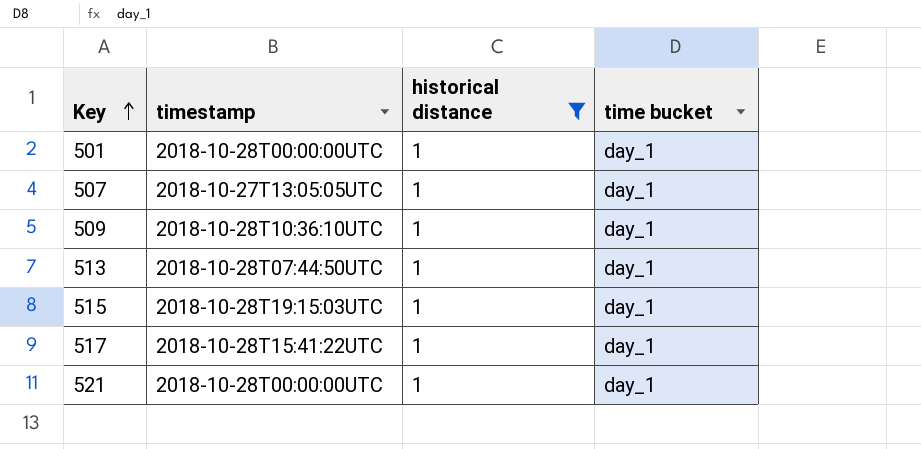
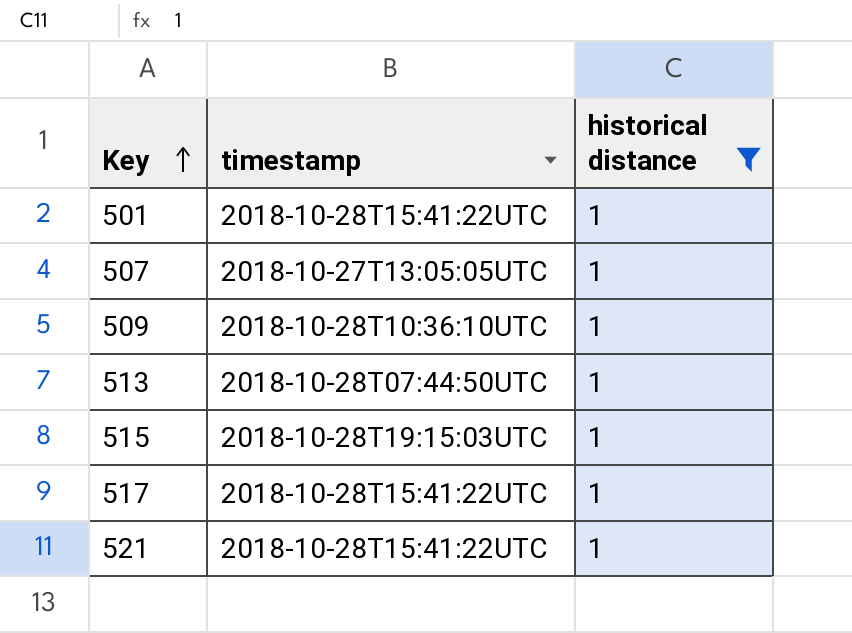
column time bucket | position: 4 -> none
501 | timestamp: 2018-10-28T00:00:00UTC -> 2018-10-28T15:41:22UTC
521 | timestamp: 2018-10-28T00:00:00UTC -> 2018-10-28T15:41:22UTC

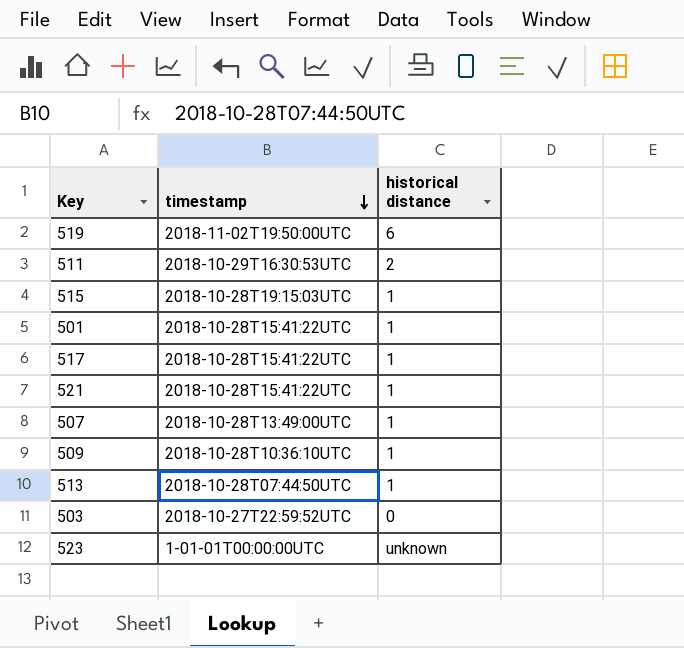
filter: historical distance = 1 -> none
row order: Key ascending -> timestamp descending
507 | timestamp: 2018-10-27T13:05:05UTC -> 2018-10-28T13:49:00UTC

